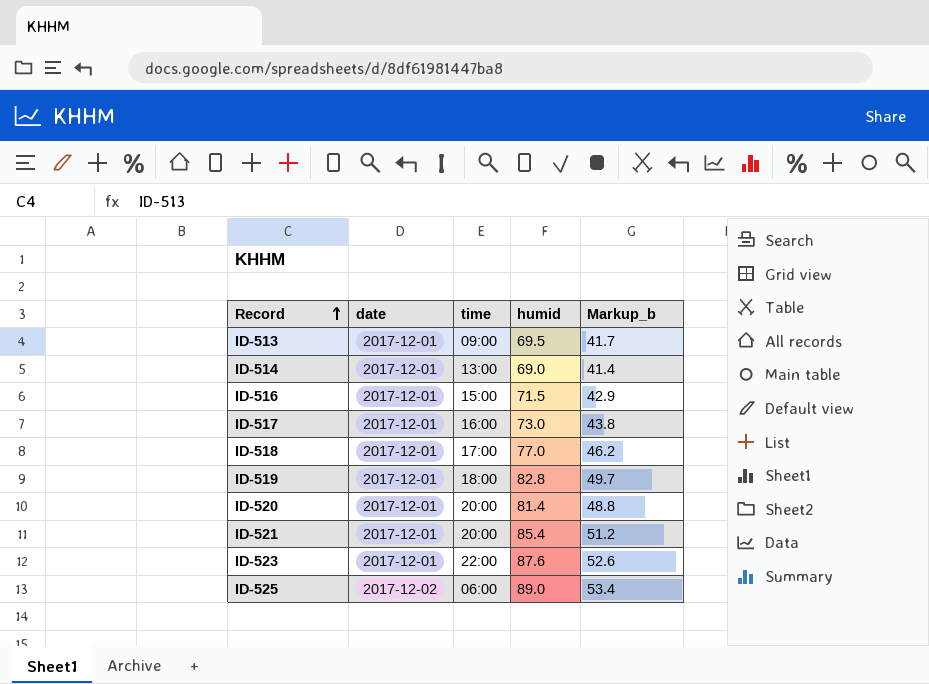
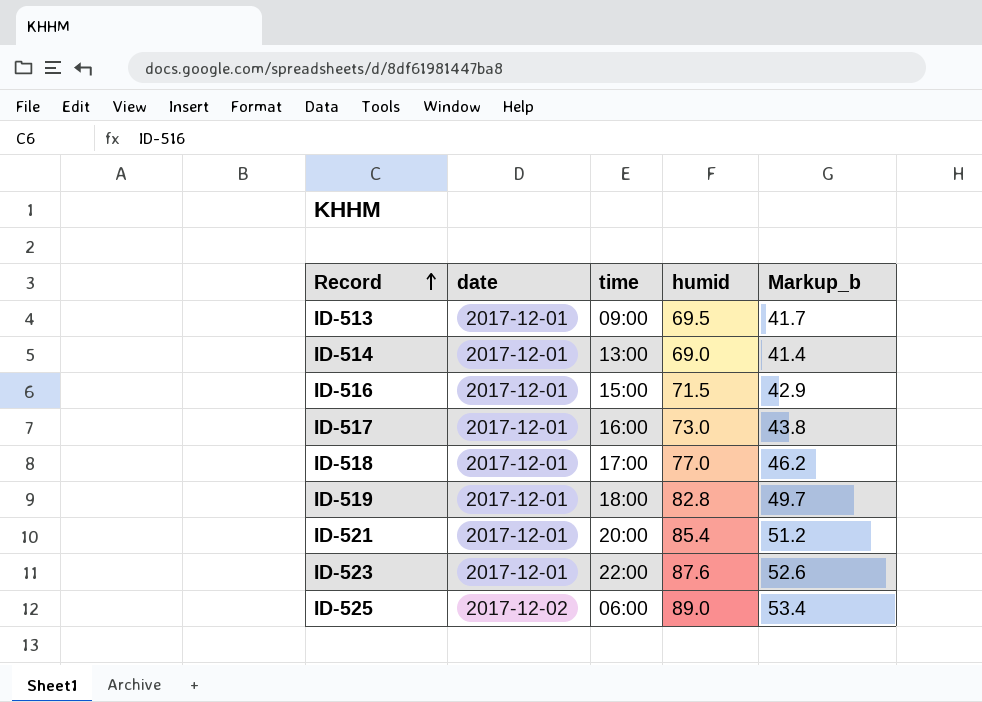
row ID-520: 2017-12-01 | 20:00 | 81.4 | 48.8 -> none

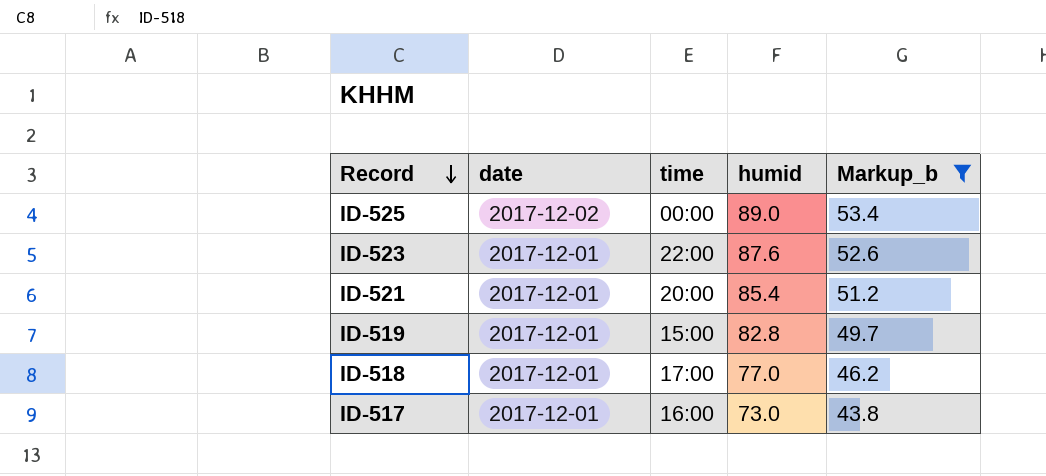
filter: none -> Markup_b >= 43.8
row order: Record ascending -> Record descending
ID-525 | time: 06:00 -> 00:00
ID-519 | time: 18:00 -> 15:00

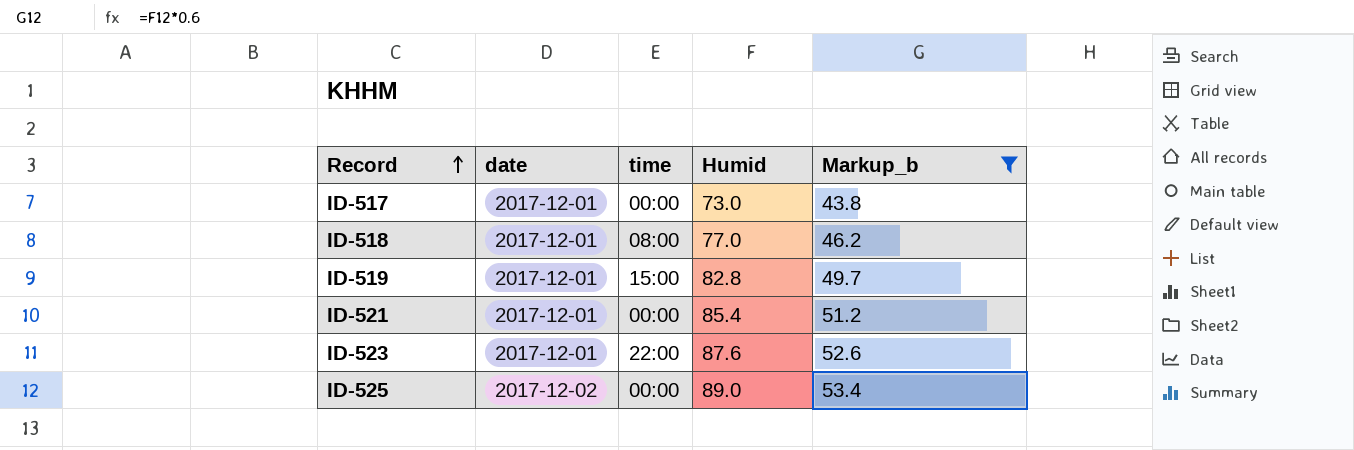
row order: Record descending -> Record ascending
column name: humid -> Humid
ID-517 | time: 16:00 -> 00:00
ID-518 | time: 17:00 -> 08:00
ID-521 | time: 20:00 -> 00:00

